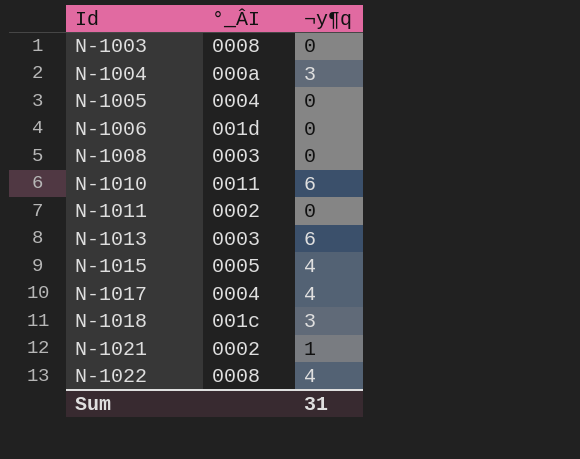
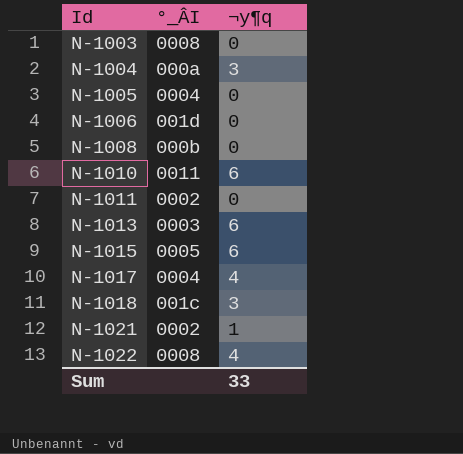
N-1008 | °_ÂI: 0003 -> 000b
N-1015 | ¬y¶q: 4 -> 6
Sum | ¬y¶q: 31 -> 33

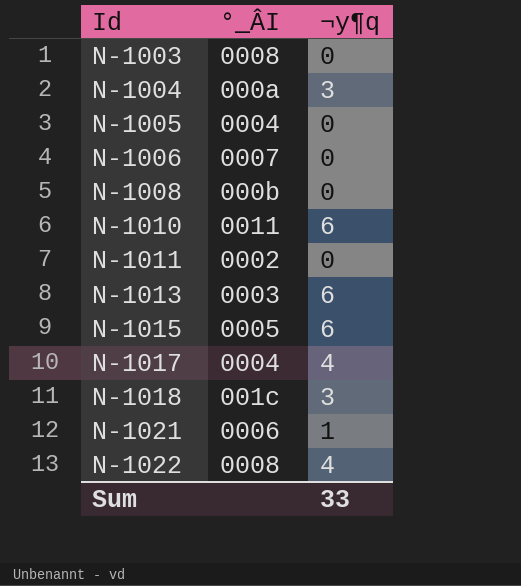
N-1006 | °_ÂI: 001d -> 0007
N-1021 | °_ÂI: 0002 -> 0006

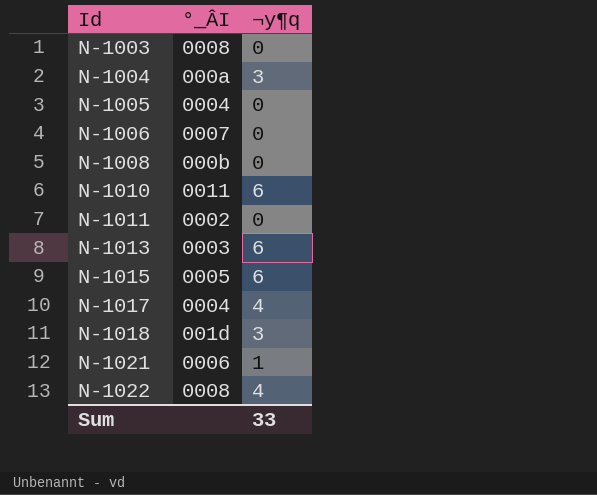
N-1018 | °_ÂI: 001c -> 001d

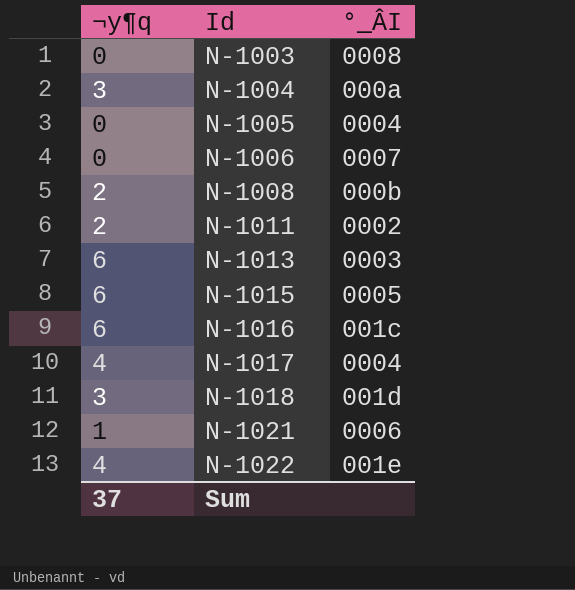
column ¬y¶q | position: 3 -> 1
row N-1010: 0011 | 6 -> none
N-1008 | ¬y¶q: 0 -> 2
N-1011 | ¬y¶q: 0 -> 2
row N-1016: none -> 6 | 001c
N-1022 | °_ÂI: 0008 -> 001e
Sum | ¬y¶q: 33 -> 37

